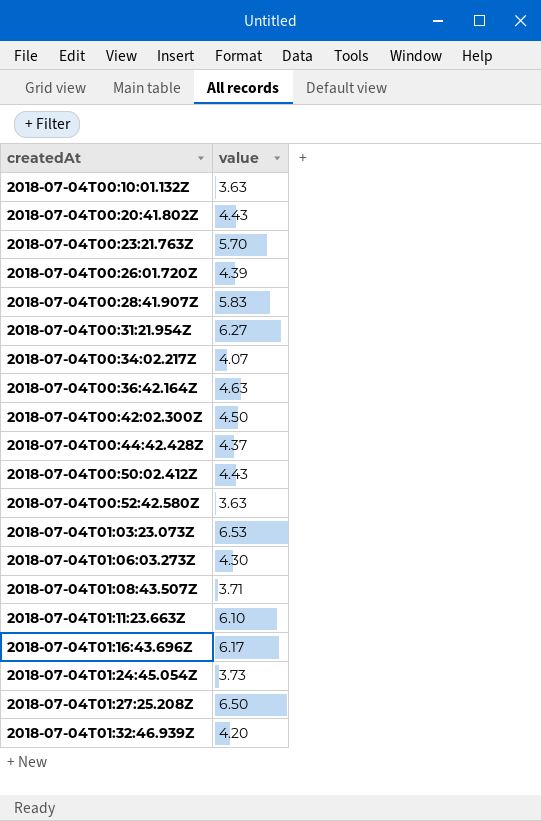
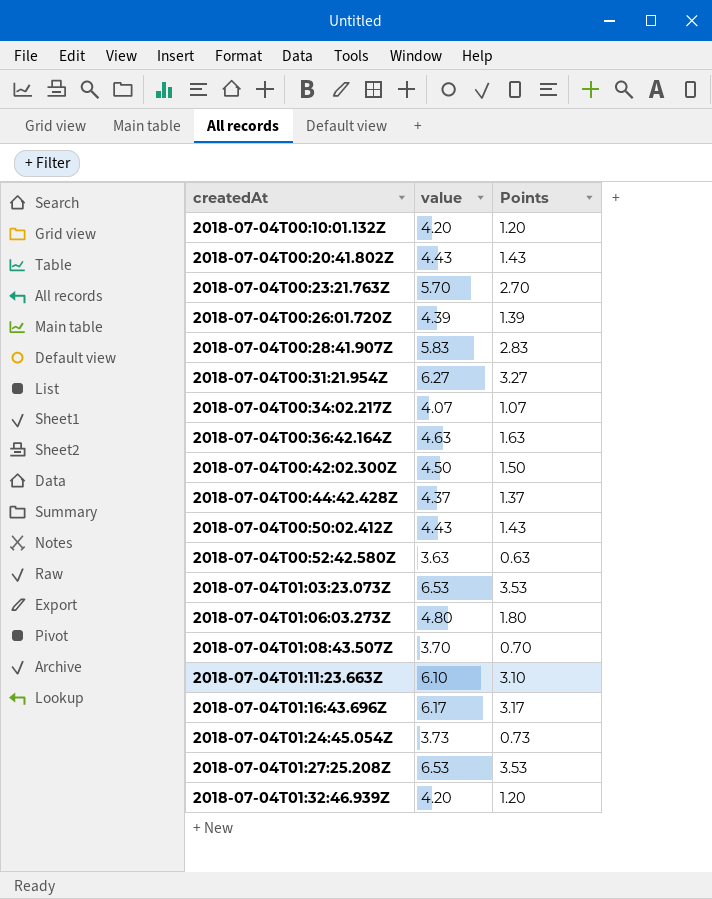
column Points | formula: none -> [value] - 3
2018-07-04T00:10:01.132Z | value: 3.63 -> 4.20
2018-07-04T01:06:03.273Z | value: 4.30 -> 4.80
2018-07-04T01:08:43.507Z | value: 3.71 -> 3.70
2018-07-04T01:27:25.208Z | value: 6.50 -> 6.53

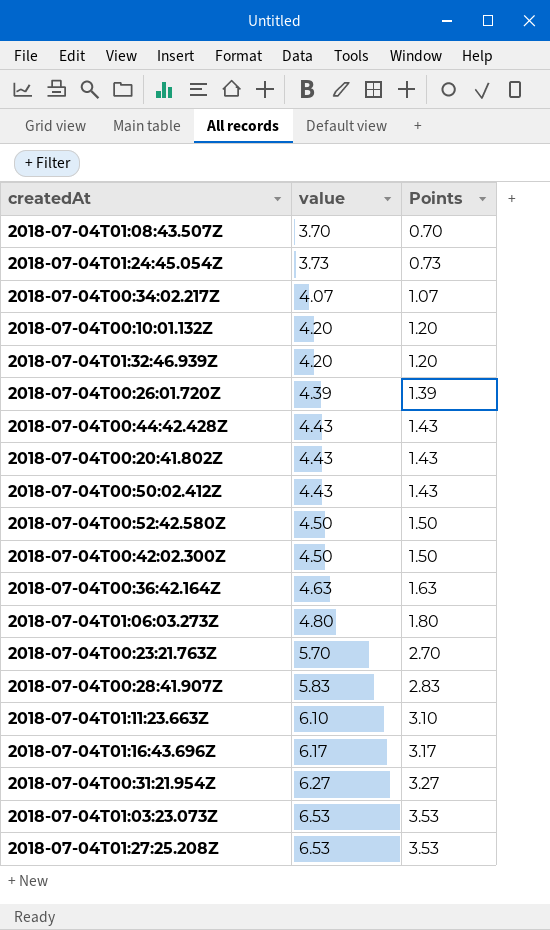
row order: createdAt ascending -> value ascending
2018-07-04T00:44:42.428Z | value: 4.37 -> 4.43
2018-07-04T00:44:42.428Z | Points: 1.37 -> 1.43
2018-07-04T00:52:42.580Z | value: 3.63 -> 4.50
2018-07-04T00:52:42.580Z | Points: 0.63 -> 1.50

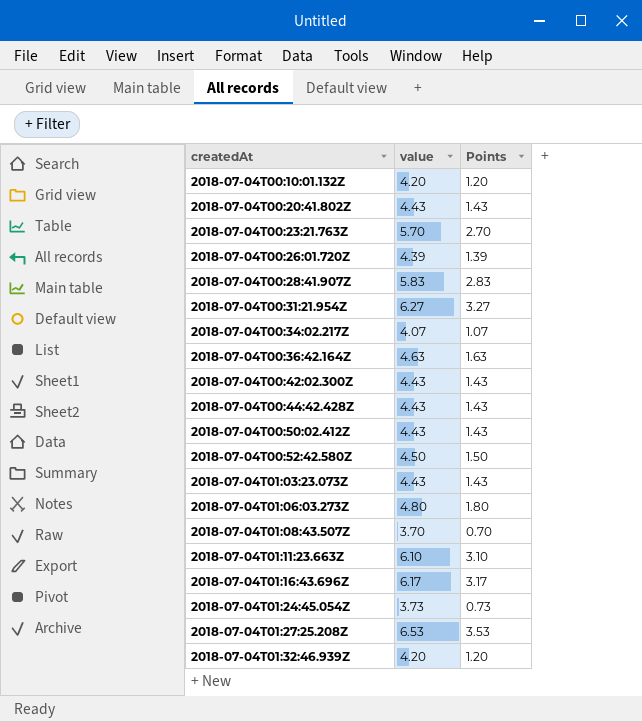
row order: value ascending -> createdAt ascending
2018-07-04T00:42:02.300Z | value: 4.50 -> 4.43
2018-07-04T00:42:02.300Z | Points: 1.50 -> 1.43
2018-07-04T01:03:23.073Z | value: 6.53 -> 4.43
2018-07-04T01:03:23.073Z | Points: 3.53 -> 1.43

